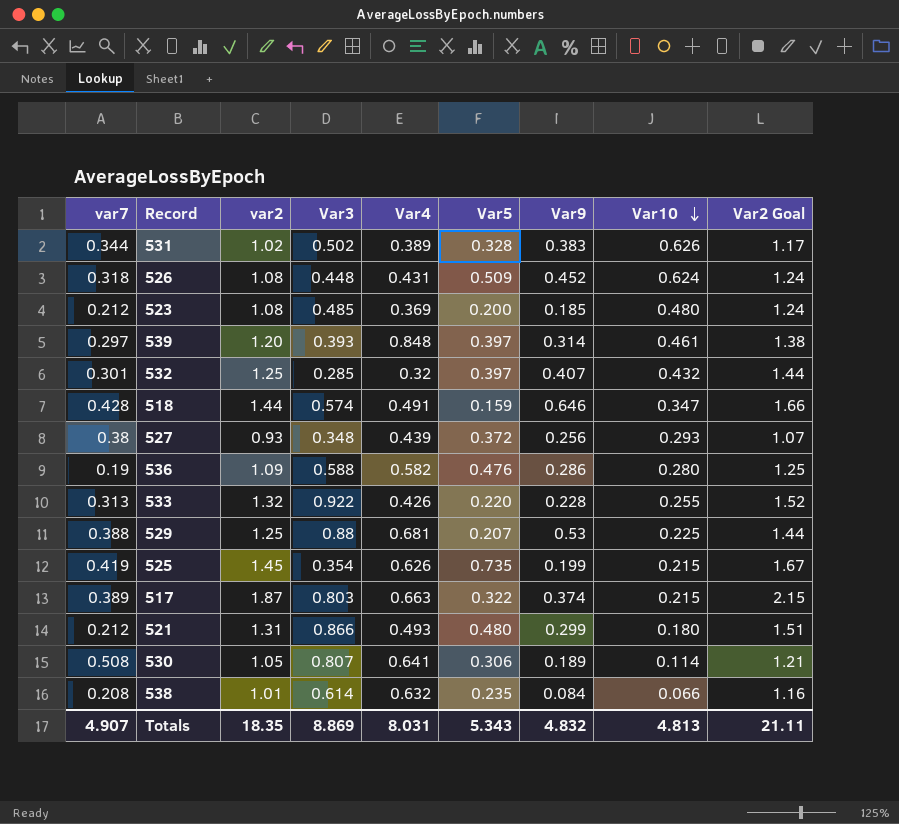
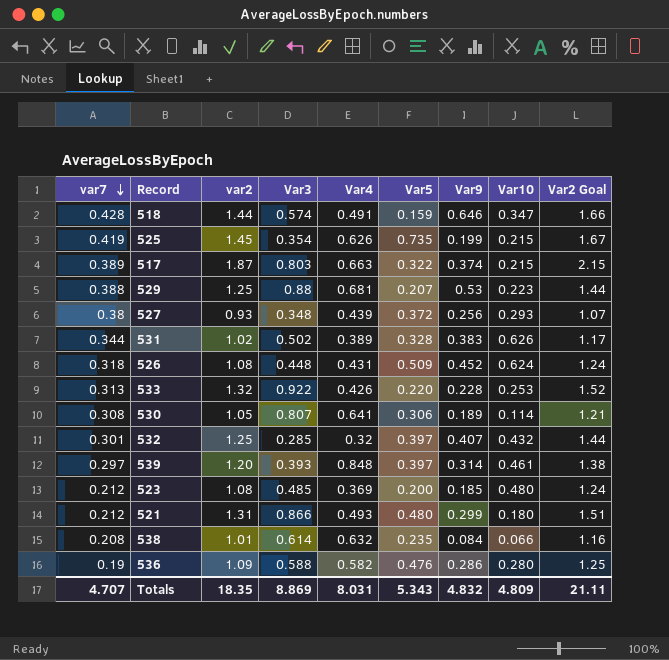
row order: Var10 descending -> var7 descending
529 | Var10: 0.225 -> 0.223
533 | Var10: 0.255 -> 0.253
530 | var7: 0.508 -> 0.308
Totals | var7: 4.907 -> 4.707
Totals | Var10: 4.813 -> 4.809

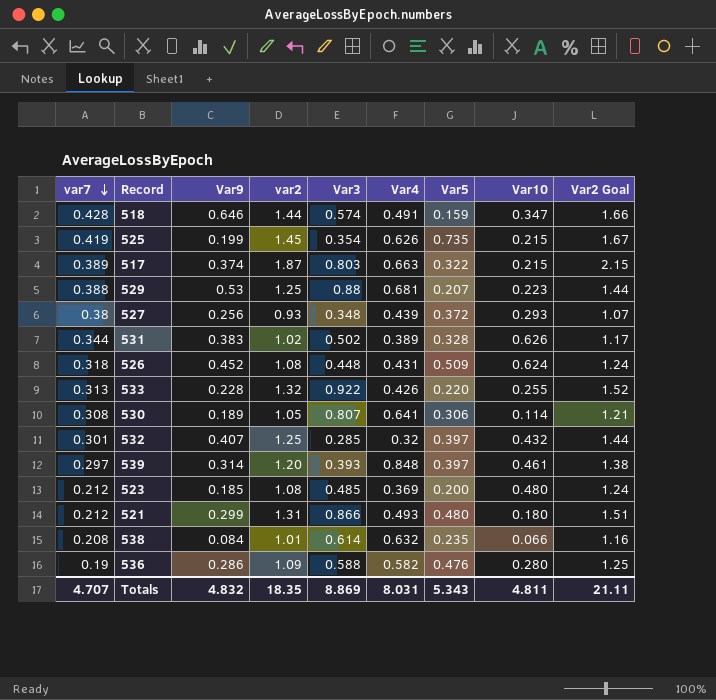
column Var9 | position: 7 -> 3
533 | Var10: 0.253 -> 0.255
Totals | Var10: 4.809 -> 4.811

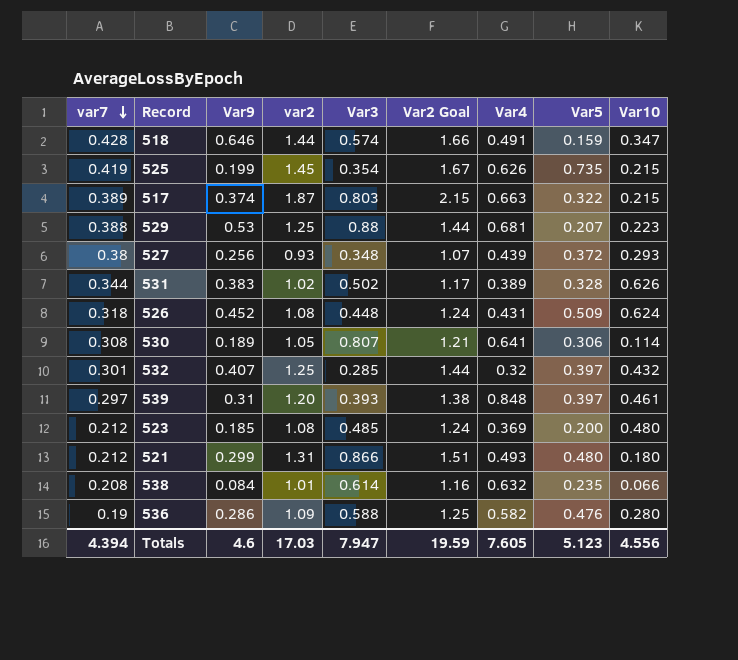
column Var2 Goal | position: 9 -> 6
row 533: 0.313 | 0.228 | 1.32 | 0.922 | 0.426 | 0.220 | 0.255 | 1.52 -> none
539 | Var9: 0.314 -> 0.31
Totals | var7: 4.707 -> 4.394
Totals | Var9: 4.832 -> 4.6
Totals | var2: 18.35 -> 17.03
Totals | Var3: 8.869 -> 7.947
Totals | Var2 Goal: 21.11 -> 19.59
Totals | Var4: 8.031 -> 7.605
Totals | Var5: 5.343 -> 5.123
Totals | Var10: 4.811 -> 4.556

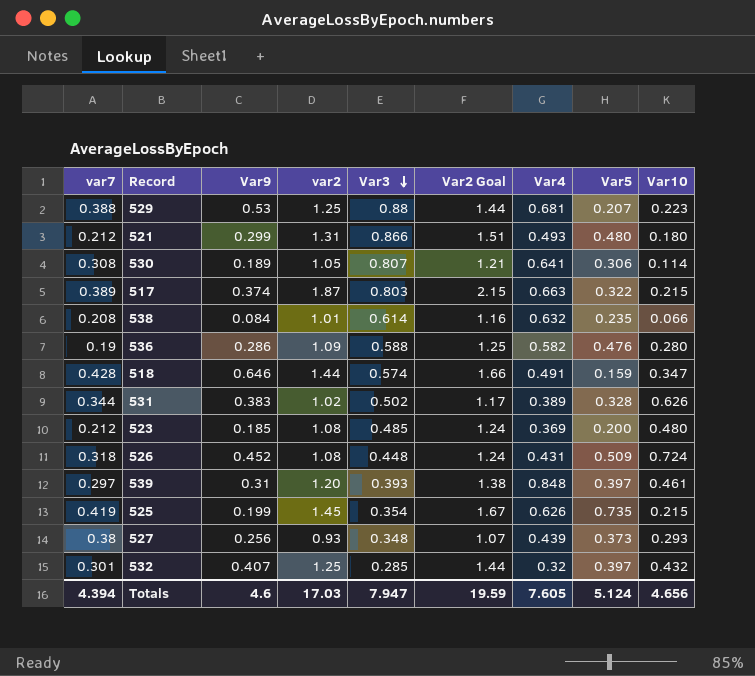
row order: var7 descending -> Var3 descending
526 | Var10: 0.624 -> 0.724
527 | Var5: 0.372 -> 0.373
Totals | Var5: 5.123 -> 5.124
Totals | Var10: 4.556 -> 4.656

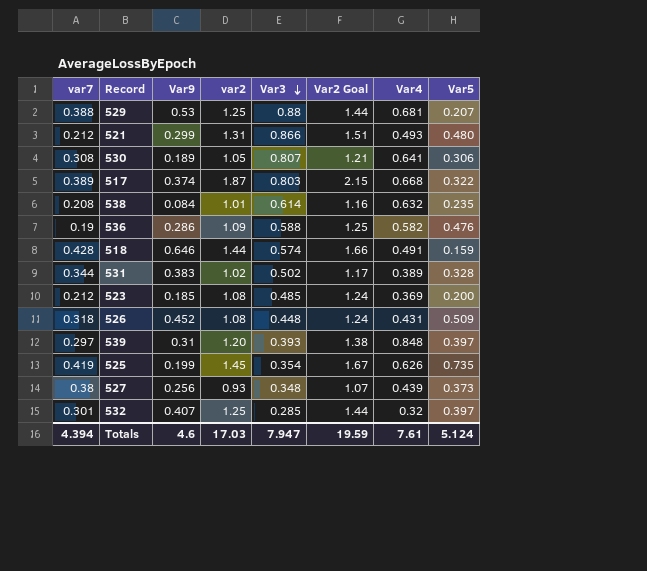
column Var10 | position: 9 -> none
517 | Var4: 0.663 -> 0.668
Totals | Var4: 7.605 -> 7.61

